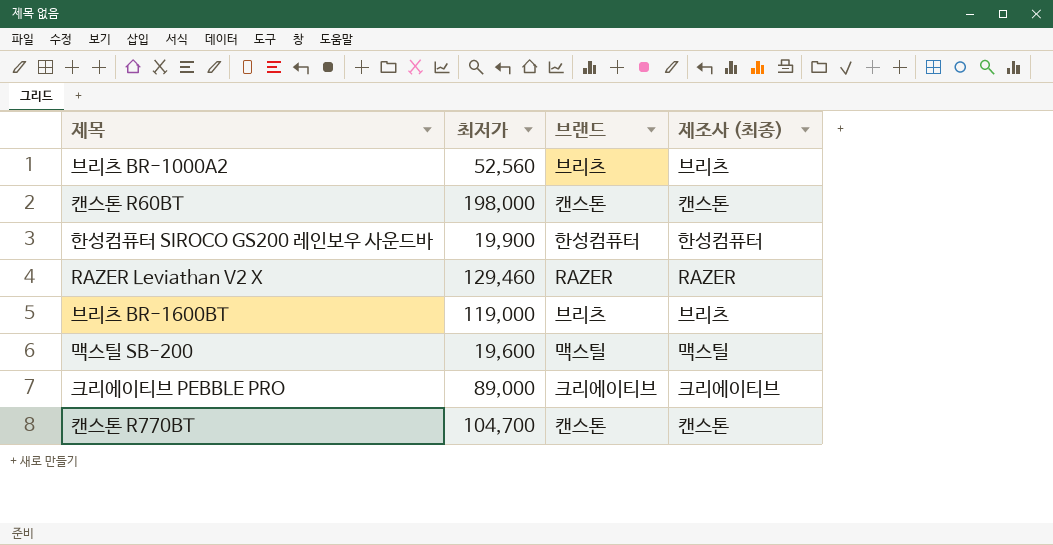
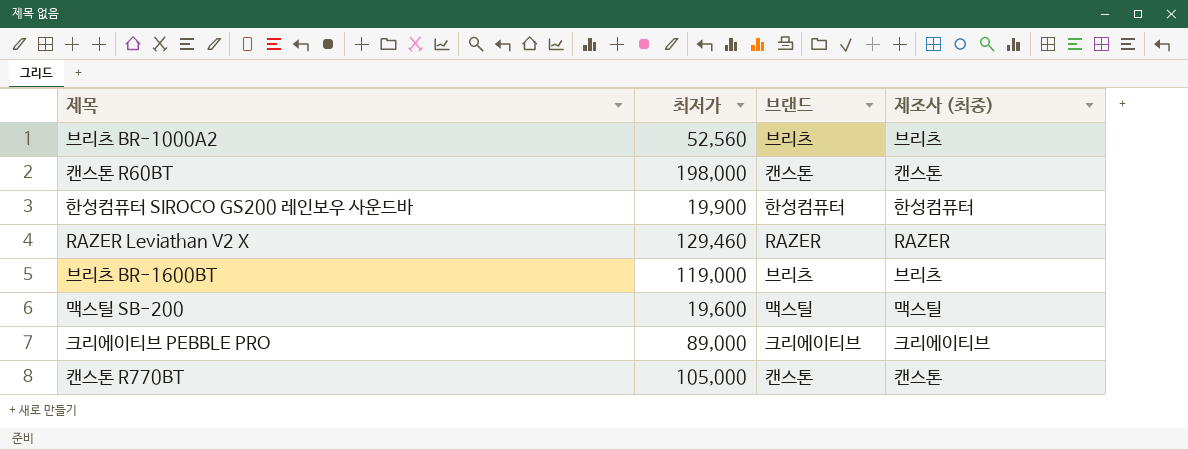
캔스톤 R770BT | 최저가: 104,700 -> 105,000

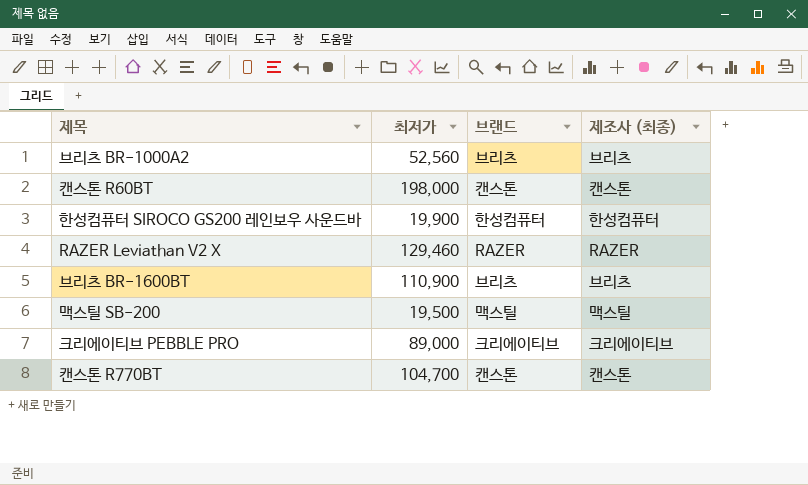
브리츠 BR-1600BT | 최저가: 119,000 -> 110,900
맥스틸 SB-200 | 최저가: 19,600 -> 19,500
캔스톤 R770BT | 최저가: 105,000 -> 104,700

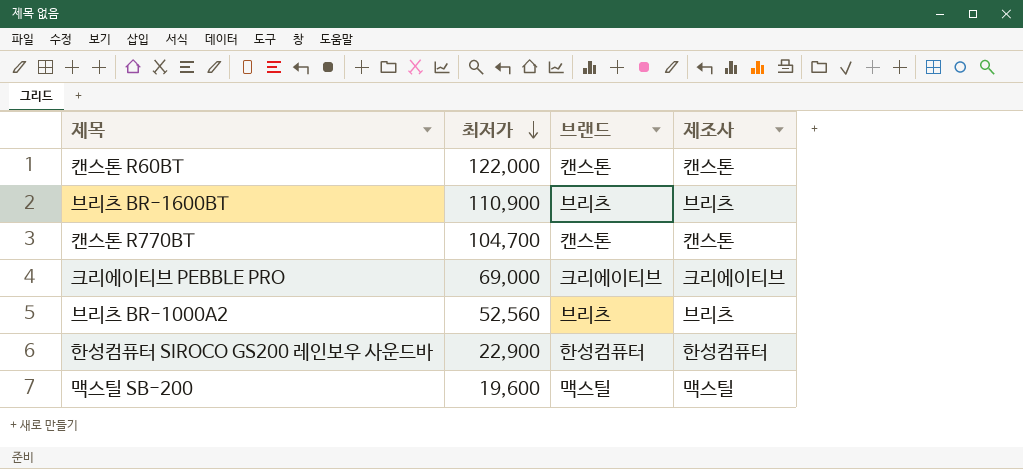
row order: none -> 최저가 descending
column name: 제조사 (최종) -> 제조사
row RAZER Leviathan V2 X: 129,460 | RAZER | RAZER -> none
캔스톤 R60BT | 최저가: 198,000 -> 122,000
크리에이티브 PEBBLE PRO | 최저가: 89,000 -> 69,000
한성컴퓨터 SIROCO GS200 레인보우 사운드바 | 최저가: 19,900 -> 22,900
맥스틸 SB-200 | 최저가: 19,500 -> 19,600

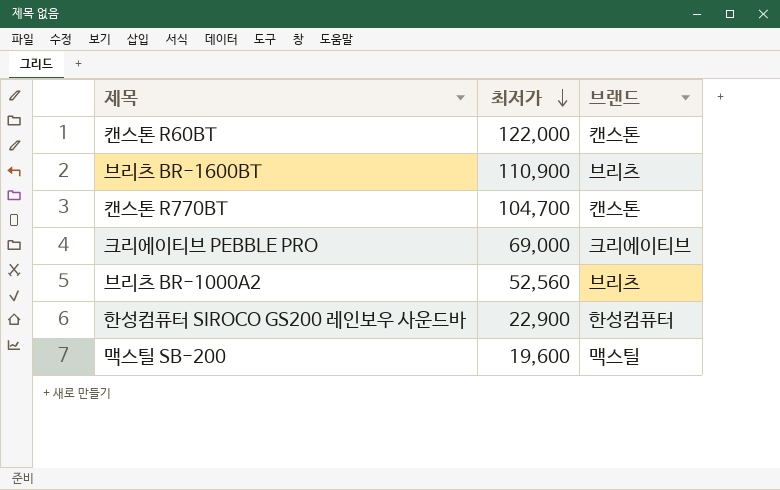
column 제조사 | position: 4 -> none

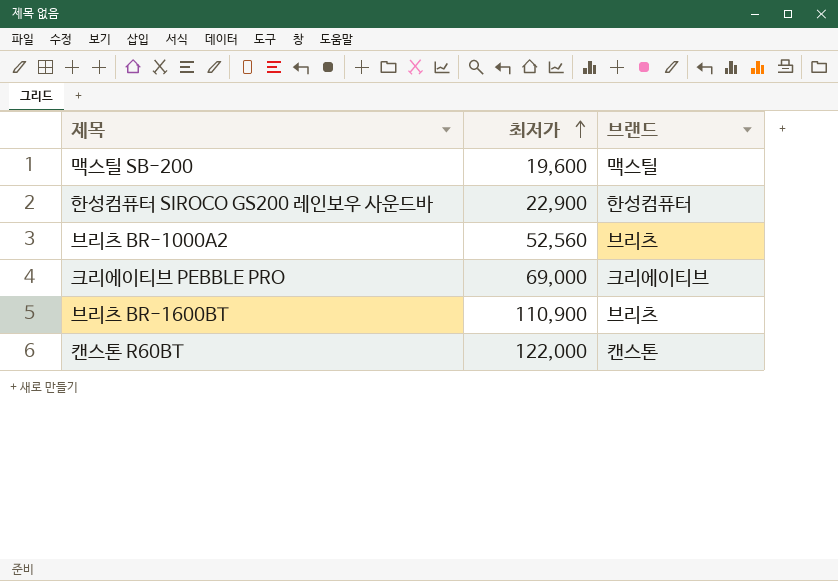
row order: 최저가 descending -> 최저가 ascending
row 캔스톤 R770BT: 104,700 | 캔스톤 -> none

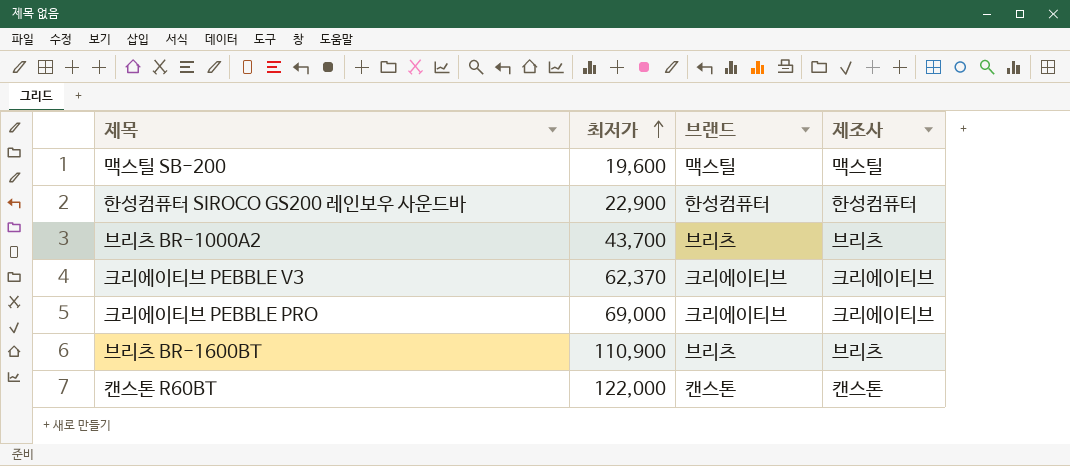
column 제조사 | position: none -> 4
브리츠 BR-1000A2 | 최저가: 52,560 -> 43,700
row 크리에이티브 PEBBLE V3: none -> 62,370 | 크리에이티브 | 크리에이티브

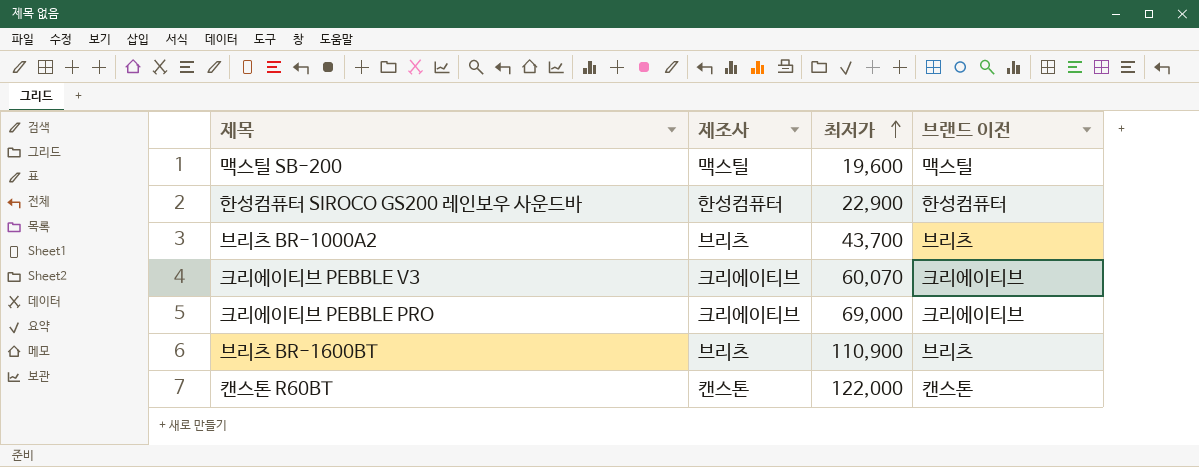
column 제조사 | position: 4 -> 2
column name: 브랜드 -> 브랜드 이전
크리에이티브 PEBBLE V3 | 최저가: 62,370 -> 60,070

